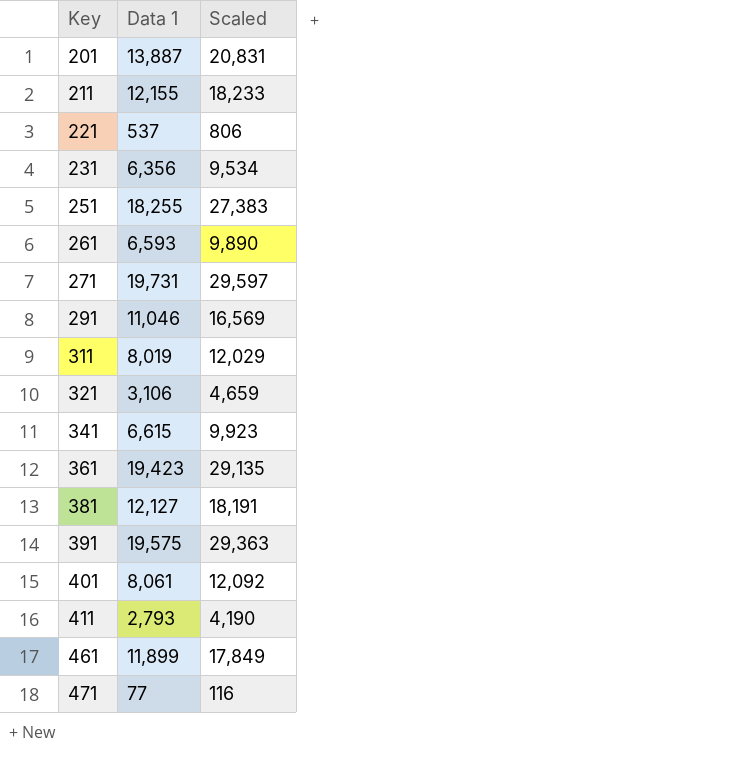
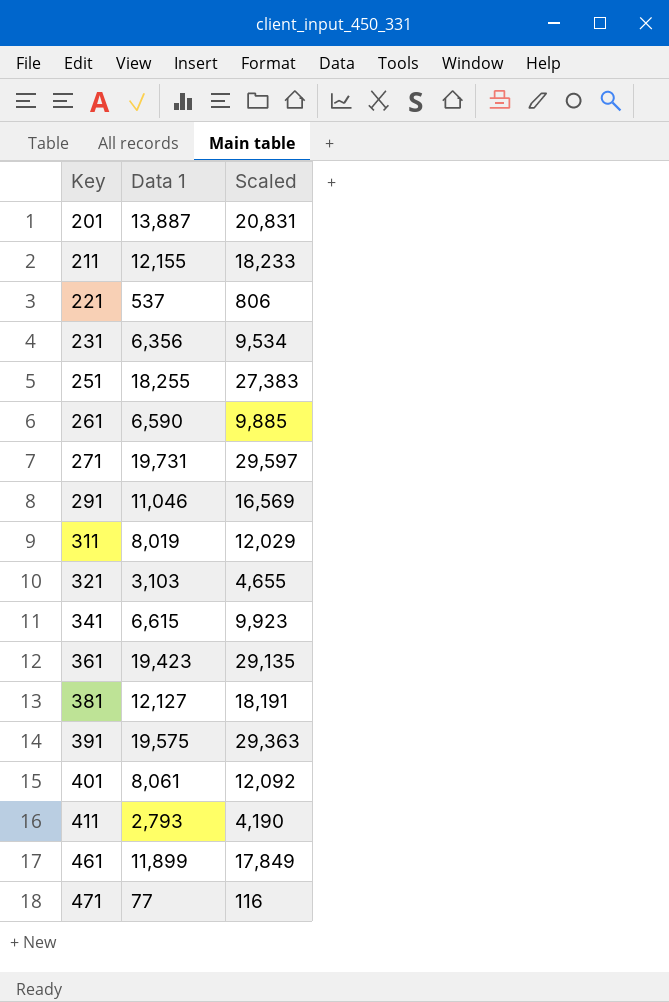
261 | Data 1: 6,593 -> 6,590
261 | Scaled: 9,890 -> 9,885
321 | Data 1: 3,106 -> 3,103
321 | Scaled: 4,659 -> 4,655

